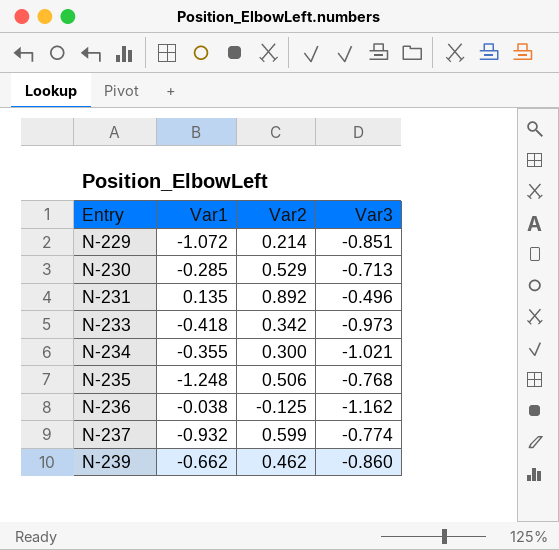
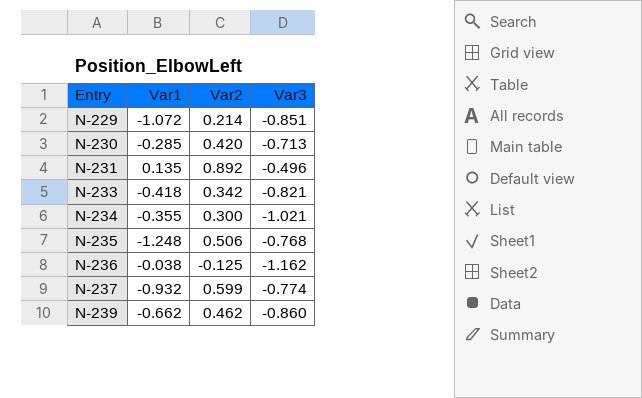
N-230 | Var2: 0.529 -> 0.420
N-233 | Var3: -0.973 -> -0.821

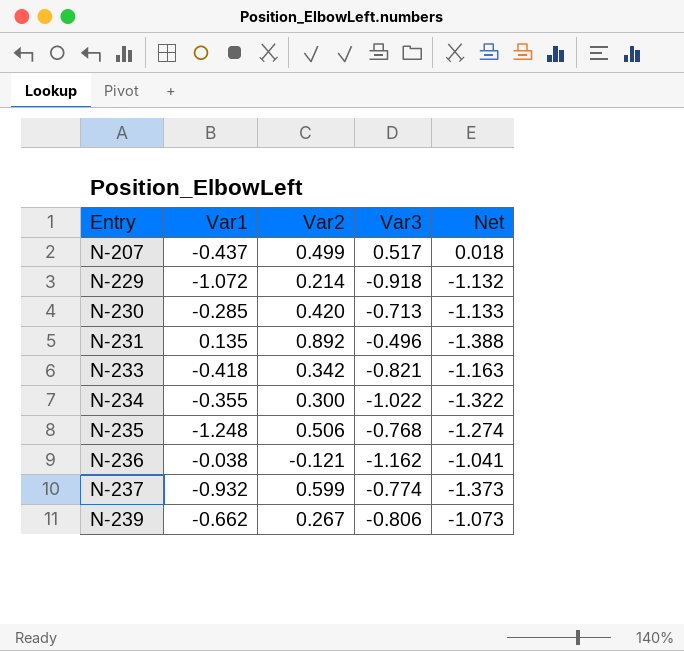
column Net | formula: none -> [Var3] - [Var2]
row N-207: none -> -0.437 | 0.499 | 0.517 | 0.018
N-229 | Var3: -0.851 -> -0.918
N-234 | Var3: -1.021 -> -1.022
N-236 | Var2: -0.125 -> -0.121
N-239 | Var2: 0.462 -> 0.267
N-239 | Var3: -0.860 -> -0.806

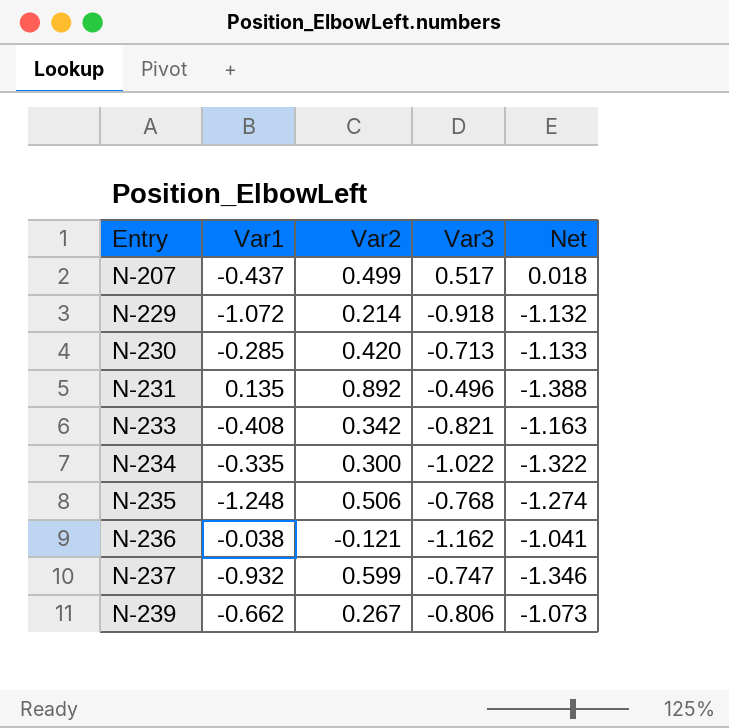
N-233 | Var1: -0.418 -> -0.408
N-234 | Var1: -0.355 -> -0.335
N-237 | Var3: -0.774 -> -0.747
N-237 | Net: -1.373 -> -1.346

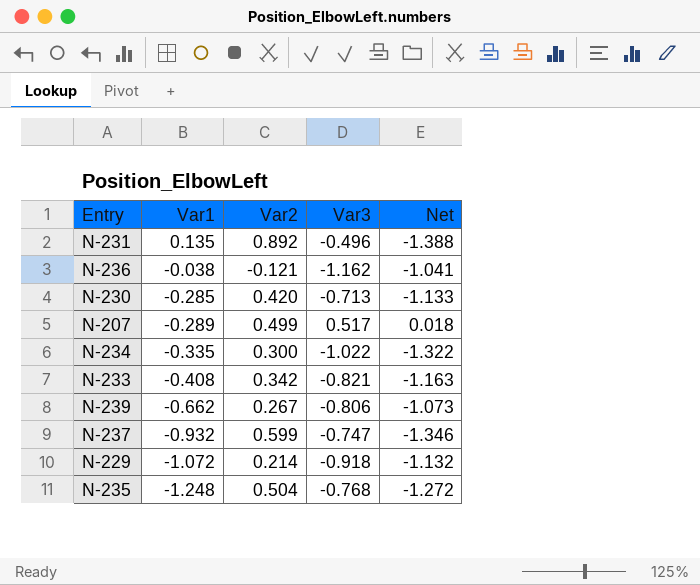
row order: Entry ascending -> Var1 descending
N-207 | Var1: -0.437 -> -0.289
N-235 | Var2: 0.506 -> 0.504
N-235 | Net: -1.274 -> -1.272

